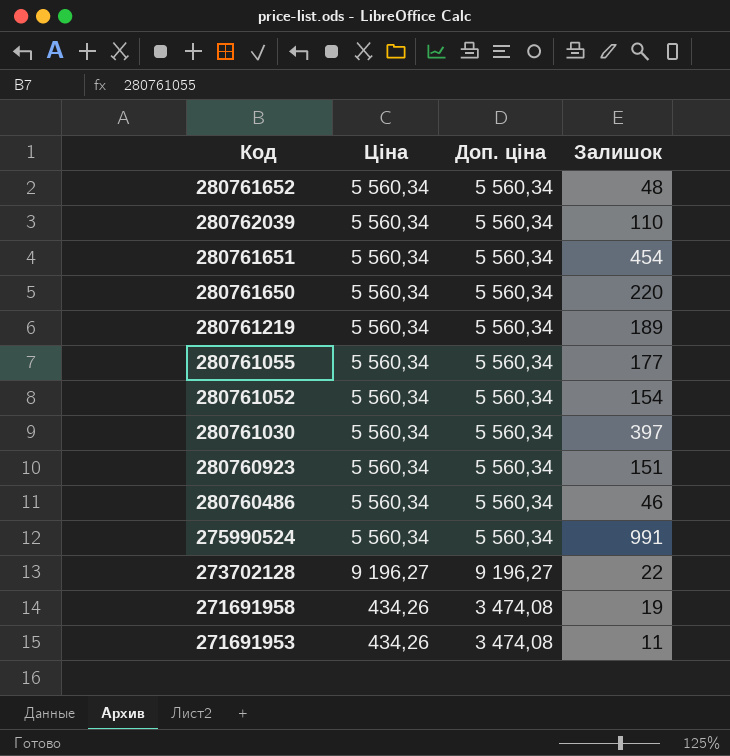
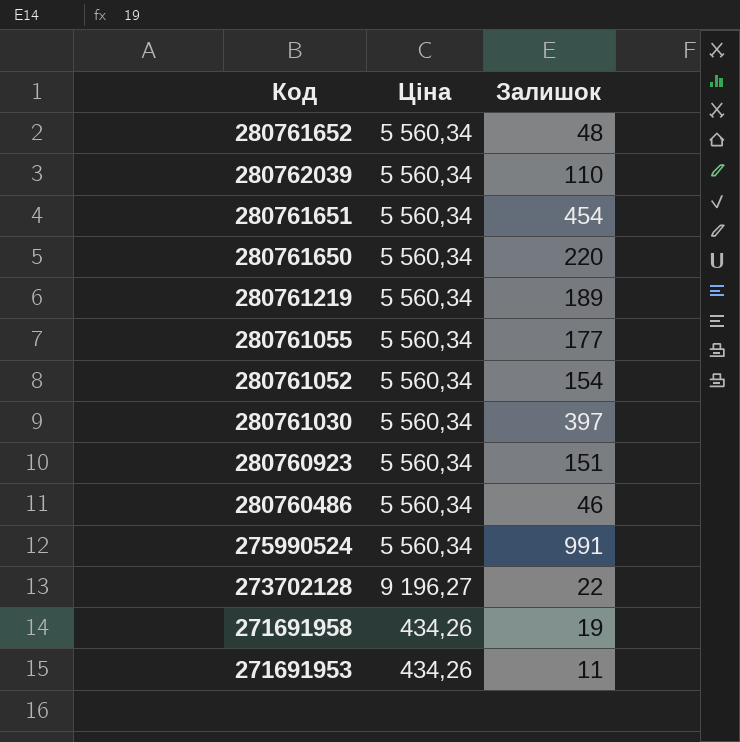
column Доп. ціна | position: 3 -> none

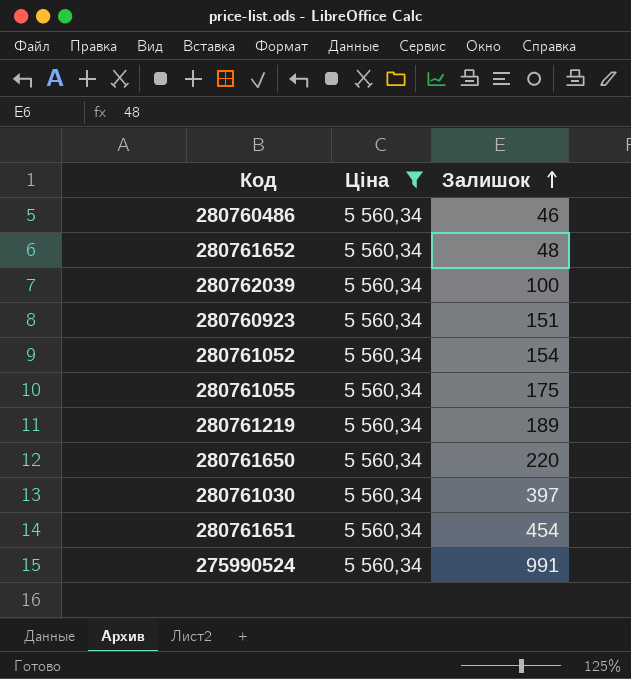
filter: none -> Ціна = 5 560,34
row order: none -> Залишок ascending
280762039 | Залишок: 110 -> 100
280761055 | Залишок: 177 -> 175

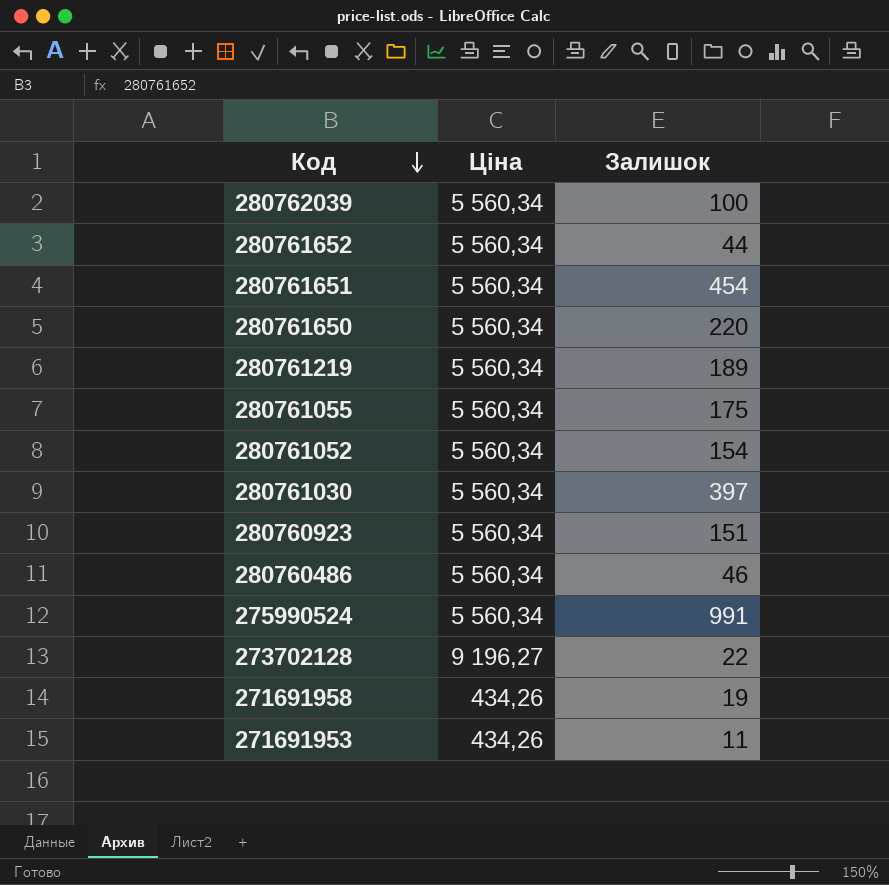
filter: Ціна = 5 560,34 -> none
row order: Залишок ascending -> Код descending
280761652 | Залишок: 48 -> 44

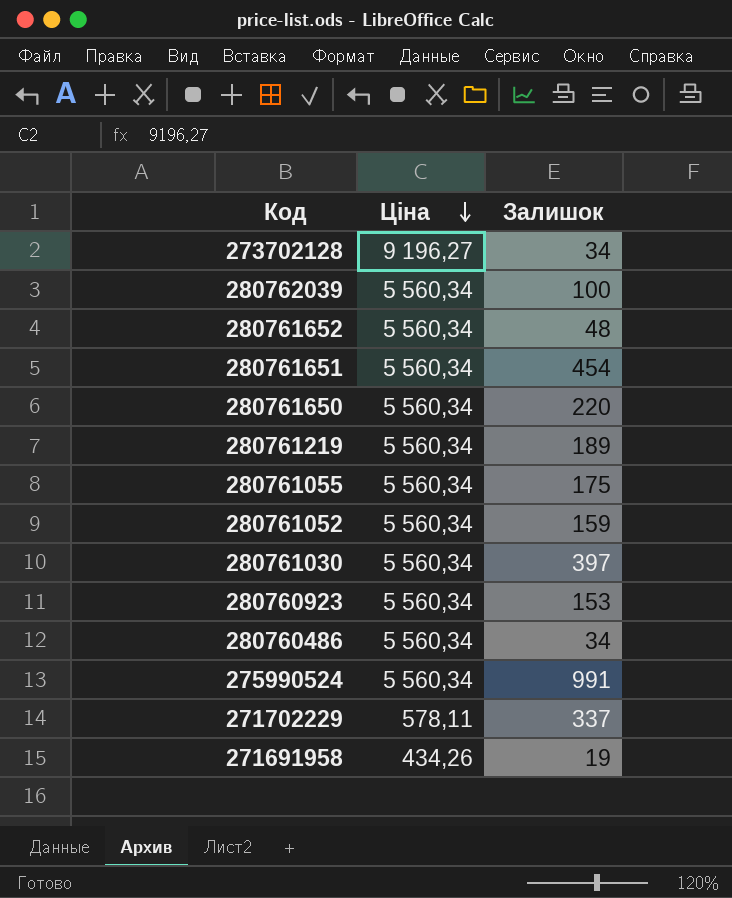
row order: Код descending -> Ціна descending
row 271691953: 434,26 | 11 -> none
273702128 | Залишок: 22 -> 34
280761652 | Залишок: 44 -> 48
280761052 | Залишок: 154 -> 159
280760923 | Залишок: 151 -> 153
280760486 | Залишок: 46 -> 34
row 271702229: none -> 578,11 | 337

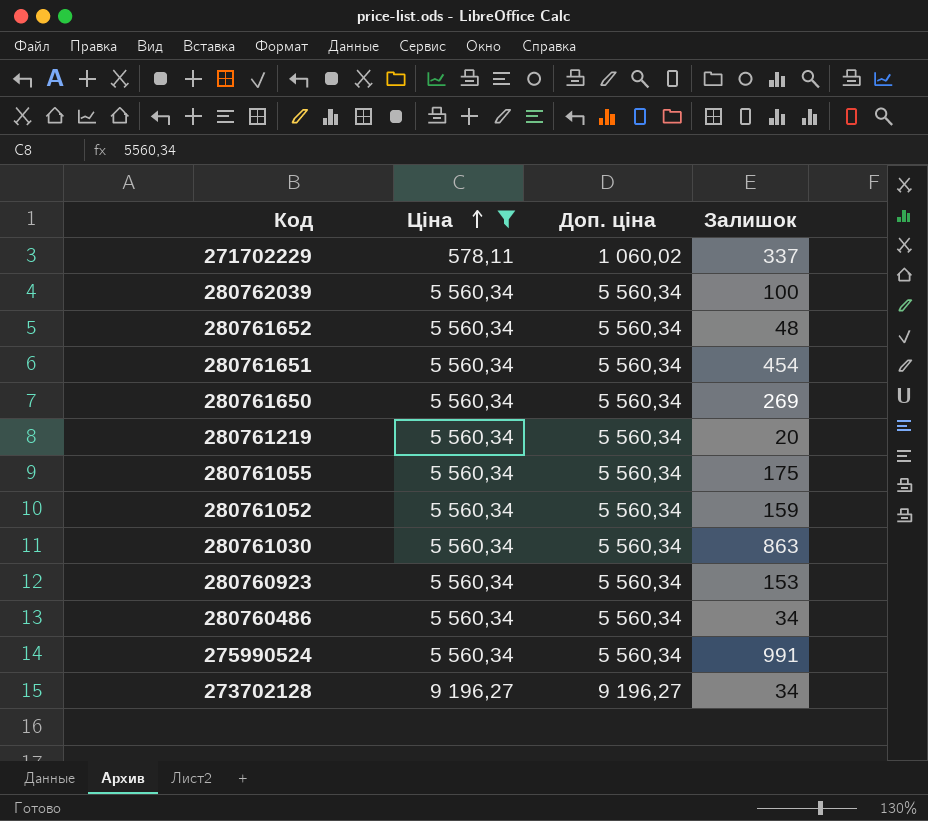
filter: none -> Ціна != 434,26
row order: Ціна descending -> Ціна ascending
column Доп. ціна | position: none -> 3
280761650 | Залишок: 220 -> 269
280761219 | Залишок: 189 -> 20
280761030 | Залишок: 397 -> 863

